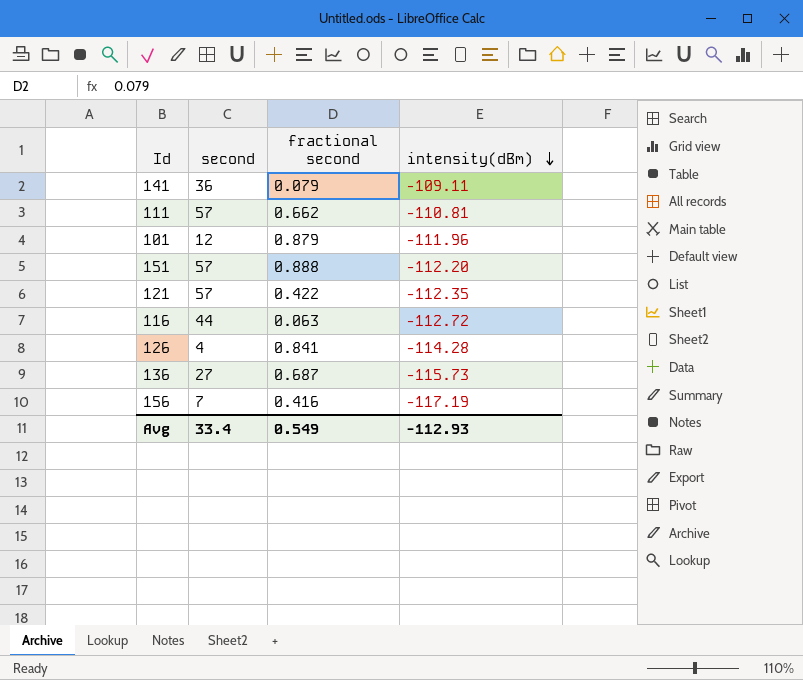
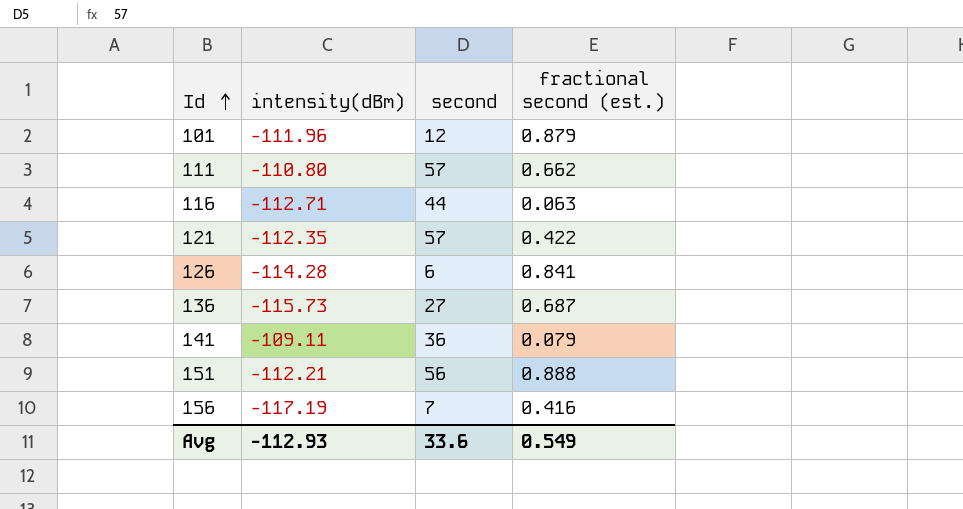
row order: intensity(dBm) descending -> Id ascending
column intensity(dBm) | position: 4 -> 2
column name: fractional second -> fractional second (est.)
111 | intensity(dBm): -110.81 -> -110.80
116 | intensity(dBm): -112.72 -> -112.71
126 | second: 4 -> 6
151 | intensity(dBm): -112.20 -> -112.21
151 | second: 57 -> 56
Avg | second: 33.4 -> 33.6

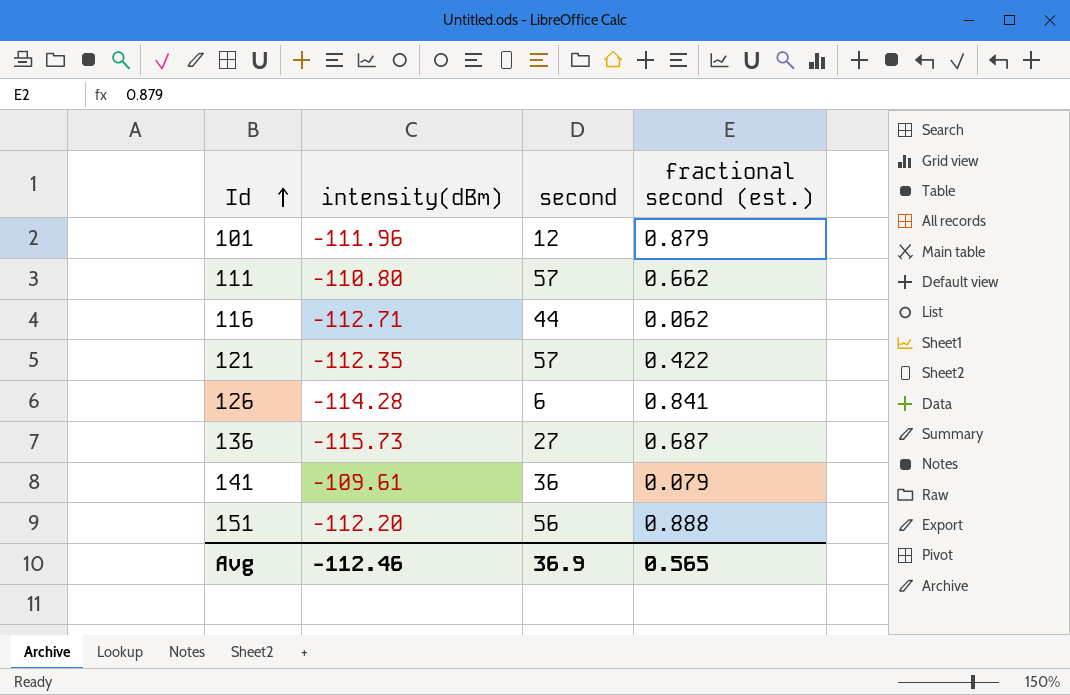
row 156: -117.19 | 7 | 0.416 -> none
116 | fractional second (est.): 0.063 -> 0.062
141 | intensity(dBm): -109.11 -> -109.61
151 | intensity(dBm): -112.21 -> -112.20
Avg | intensity(dBm): -112.93 -> -112.46
Avg | second: 33.6 -> 36.9
Avg | fractional second (est.): 0.549 -> 0.565

